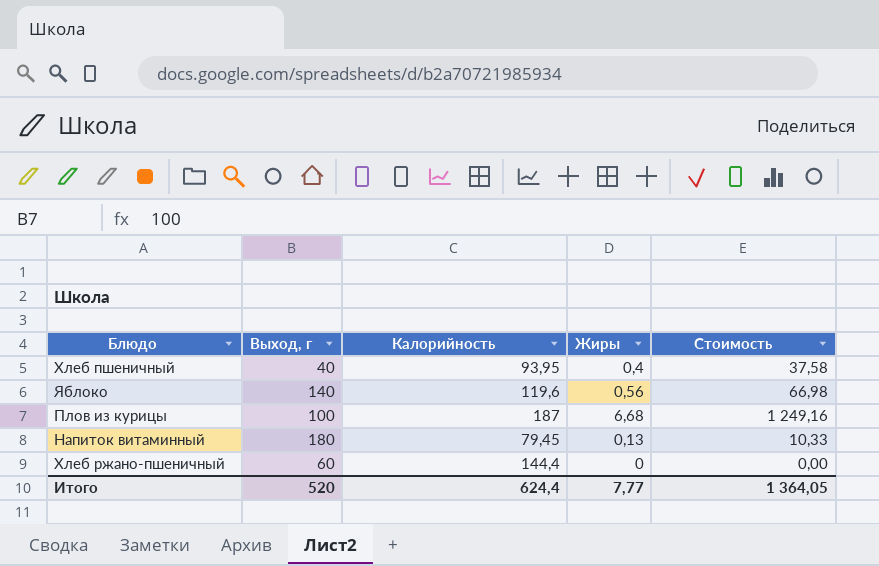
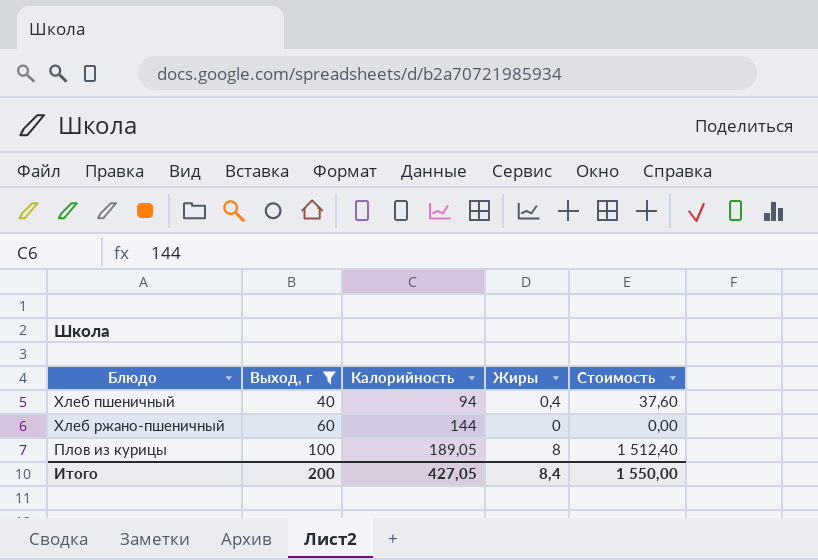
filter: none -> Выход, г <= 100
row order: none -> Выход, г ascending
Хлеб пшеничный | Калорийность: 93,95 -> 94
Хлеб пшеничный | Стоимость: 37,58 -> 37,60
Хлеб ржано-пшеничный | Калорийность: 144,4 -> 144
Плов из курицы | Калорийность: 187 -> 189,05
Плов из курицы | Жиры: 6,68 -> 8
Плов из курицы | Стоимость: 1 249,16 -> 1 512,40
Итого | Выход, г: 520 -> 200
Итого | Калорийность: 624,4 -> 427,05
Итого | Жиры: 7,77 -> 8,4
Итого | Стоимость: 1 364,05 -> 1 550,00

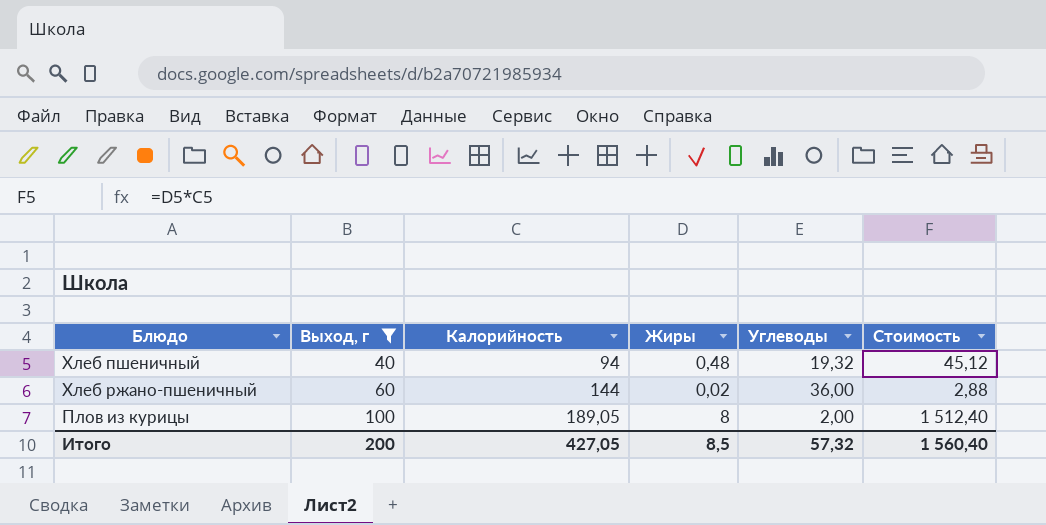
column Углеводы | position: none -> 5
Хлеб пшеничный | Жиры: 0,4 -> 0,48
Хлеб пшеничный | Стоимость: 37,60 -> 45,12
Хлеб ржано-пшеничный | Жиры: 0 -> 0,02
Хлеб ржано-пшеничный | Стоимость: 0,00 -> 2,88
Итого | Жиры: 8,4 -> 8,5
Итого | Стоимость: 1 550,00 -> 1 560,40

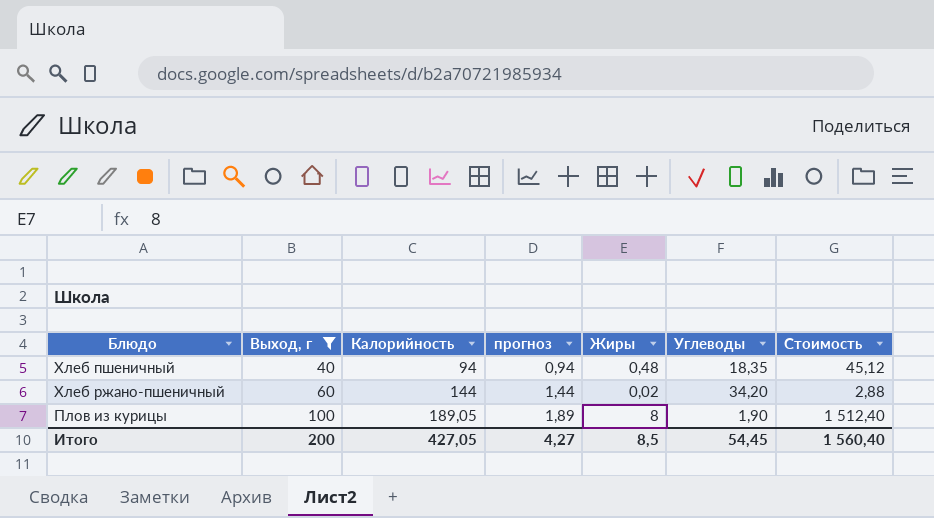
column прогноз | formula: none -> [Калорийность] * 0,01
Хлеб пшеничный | Углеводы: 19,32 -> 18,35
Хлеб ржано-пшеничный | Углеводы: 36,00 -> 34,20
Плов из курицы | Углеводы: 2,00 -> 1,90
Итого | Углеводы: 57,32 -> 54,45

